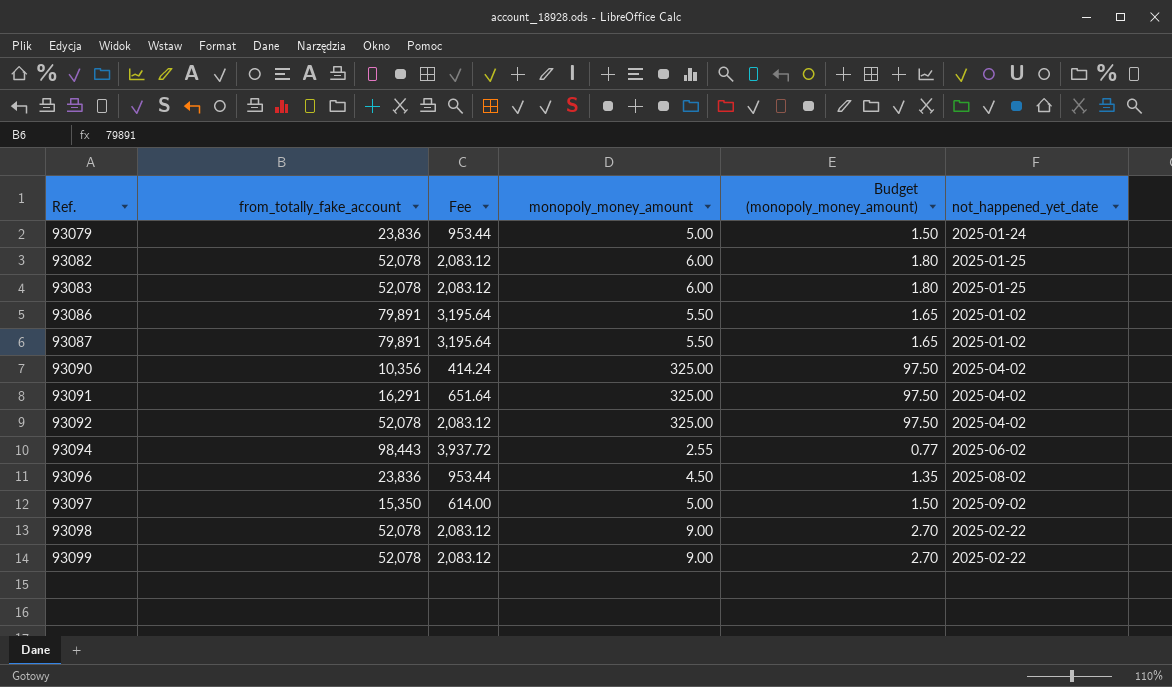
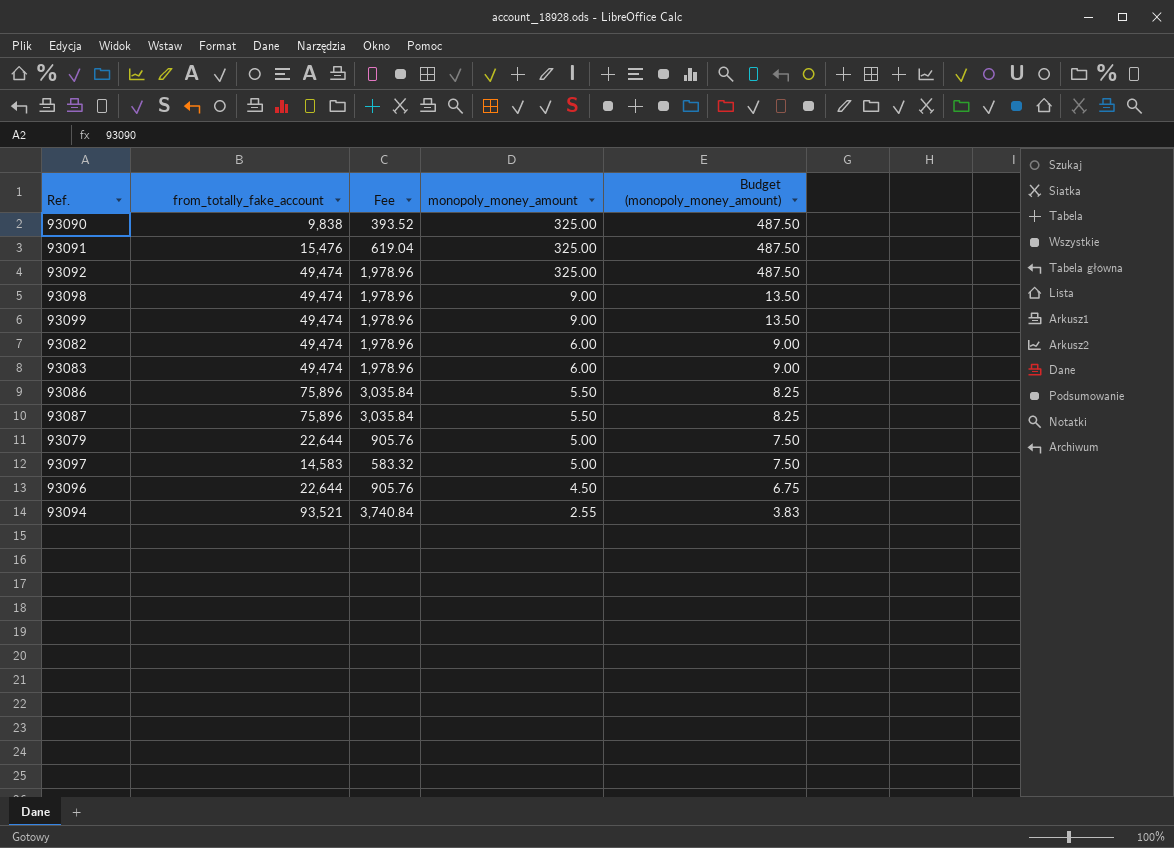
row order: Ref. ascending -> monopoly_money_amount descending
column not_happened_yet_date | position: 6 -> none
column Budget (monopoly_money_amount) | formula: [monopoly_money_amount] * 0.3 -> [monopoly_money_amount] * 1.5
93090 | from_totally_fake_account: 10,356 -> 9,838
93090 | Fee: 414.24 -> 393.52
93091 | from_totally_fake_account: 16,291 -> 15,476
93091 | Fee: 651.64 -> 619.04
93092 | from_totally_fake_account: 52,078 -> 49,474
93092 | Fee: 2,083.12 -> 1,978.96
93098 | from_totally_fake_account: 52,078 -> 49,474
93098 | Fee: 2,083.12 -> 1,978.96
93099 | from_totally_fake_account: 52,078 -> 49,474
93099 | Fee: 2,083.12 -> 1,978.96
93082 | from_totally_fake_account: 52,078 -> 49,474
93082 | Fee: 2,083.12 -> 1,978.96
93083 | from_totally_fake_account: 52,078 -> 49,474
93083 | Fee: 2,083.12 -> 1,978.96
93086 | from_totally_fake_account: 79,891 -> 75,896
93086 | Fee: 3,195.64 -> 3,035.84
93087 | from_totally_fake_account: 79,891 -> 75,896
93087 | Fee: 3,195.64 -> 3,035.84
93079 | from_totally_fake_account: 23,836 -> 22,644
93079 | Fee: 953.44 -> 905.76
93097 | from_totally_fake_account: 15,350 -> 14,583
93097 | Fee: 614.00 -> 583.32
93096 | from_totally_fake_account: 23,836 -> 22,644
93096 | Fee: 953.44 -> 905.76
93094 | from_totally_fake_account: 98,443 -> 93,521
93094 | Fee: 3,937.72 -> 3,740.84

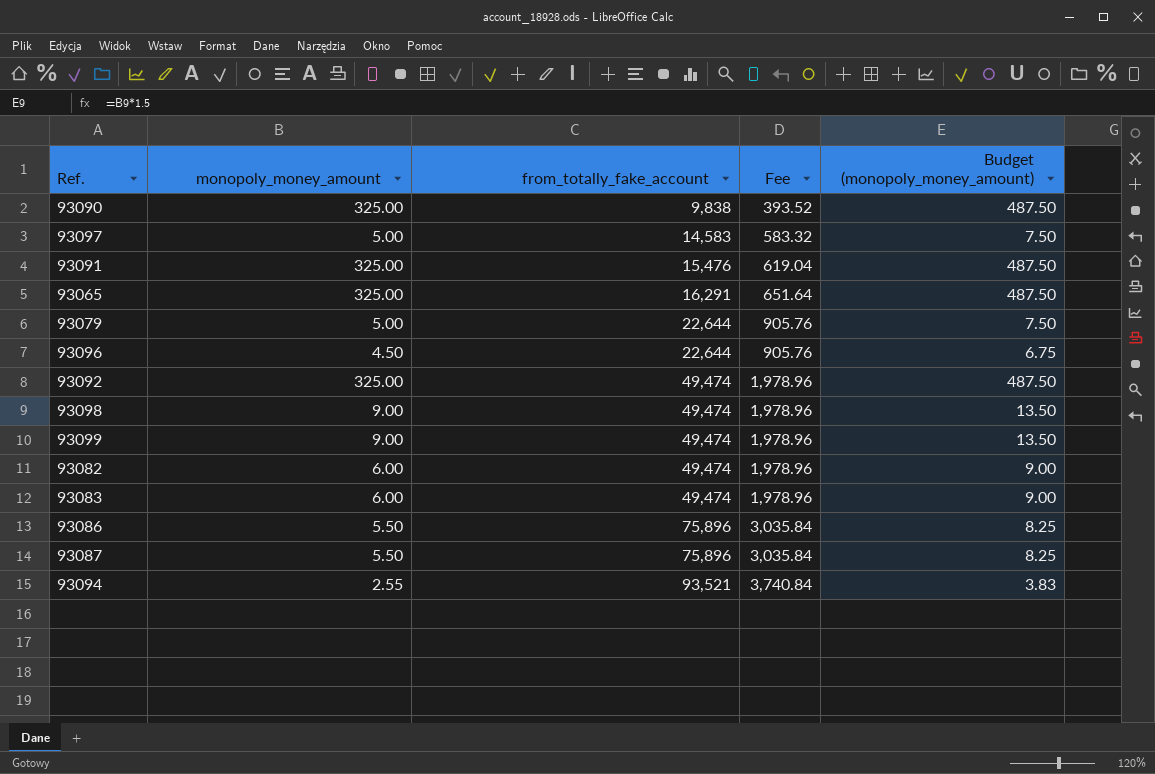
row order: monopoly_money_amount descending -> from_totally_fake_account ascending
column monopoly_money_amount | position: 4 -> 2
row 93065: none -> 325.00 | 16,291 | 651.64 | 487.50

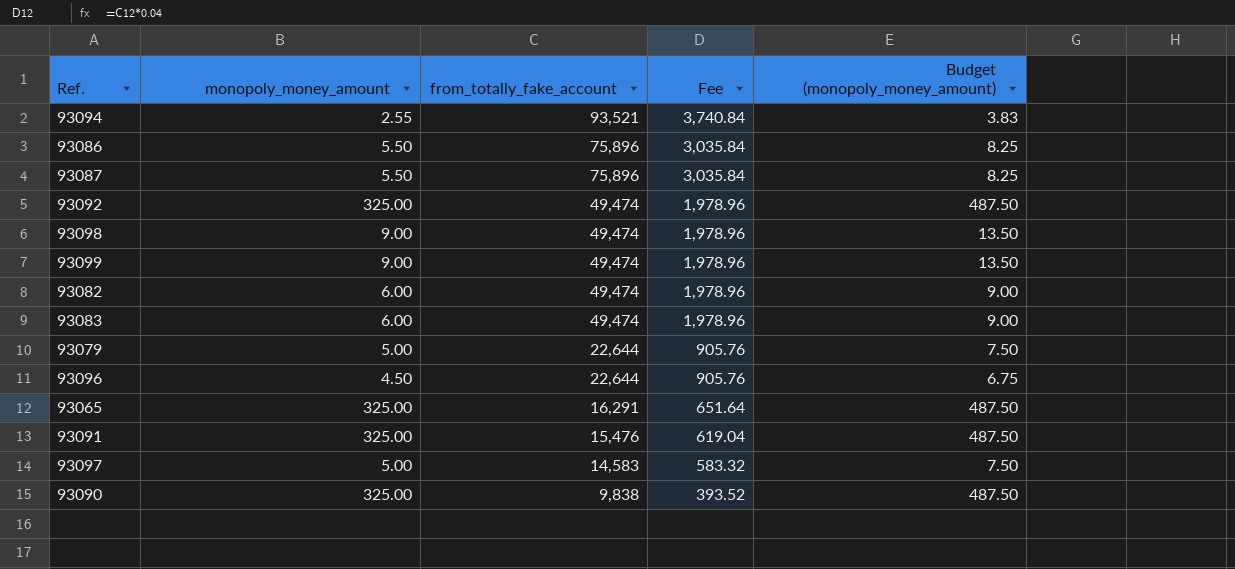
row order: from_totally_fake_account ascending -> from_totally_fake_account descending

